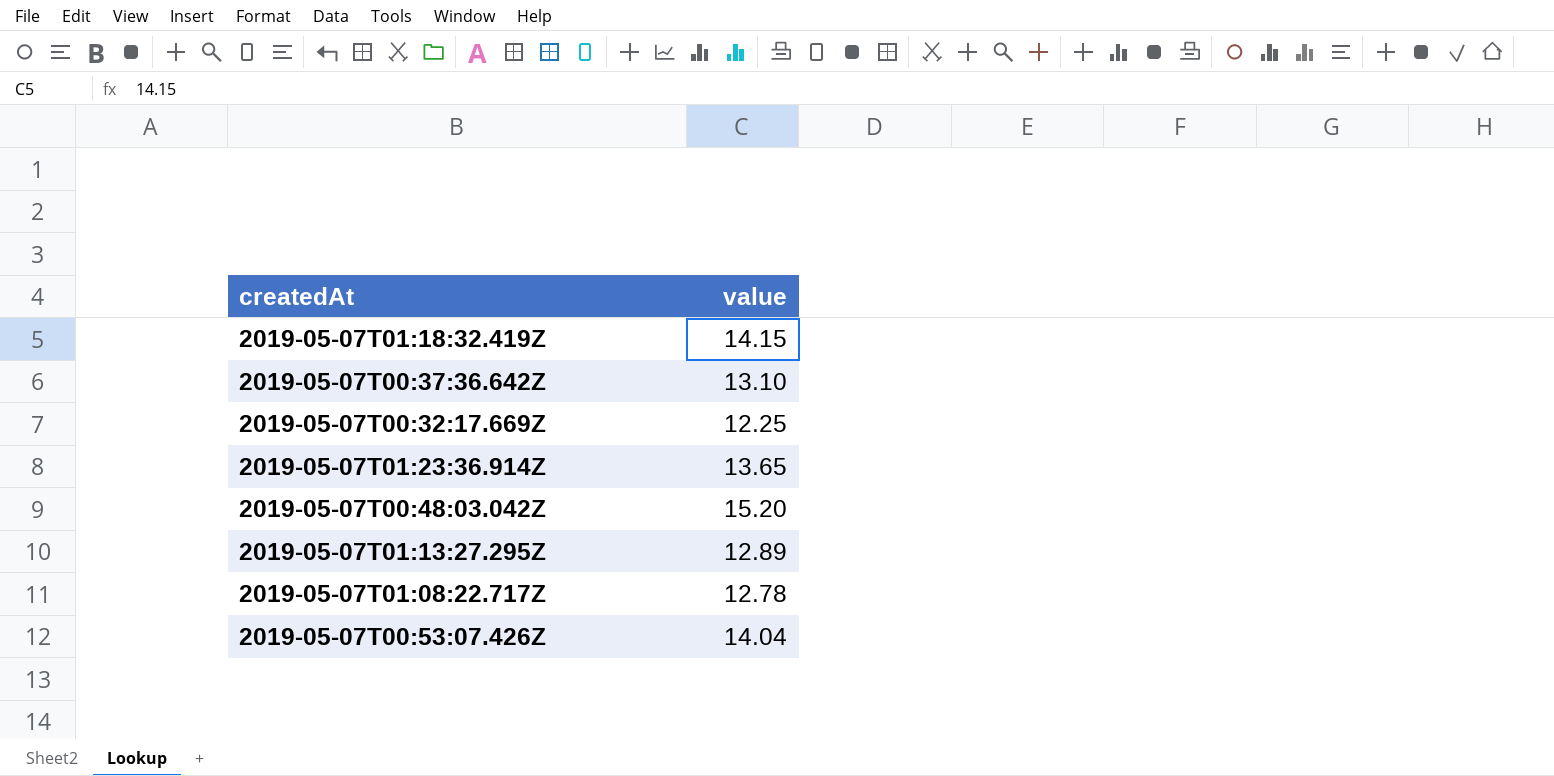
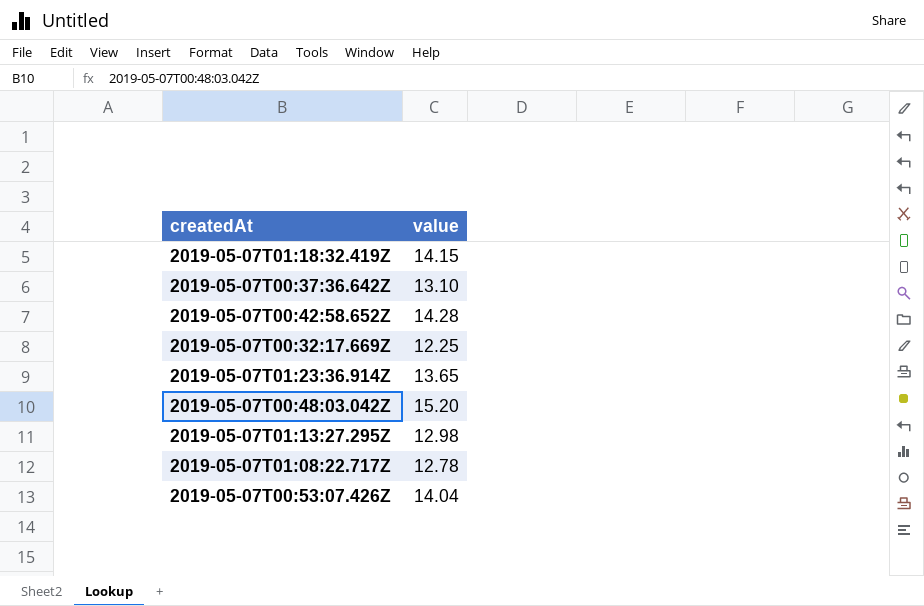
row 2019-05-07T00:42:58.652Z: none -> 14.28
2019-05-07T01:13:27.295Z | value: 12.89 -> 12.98

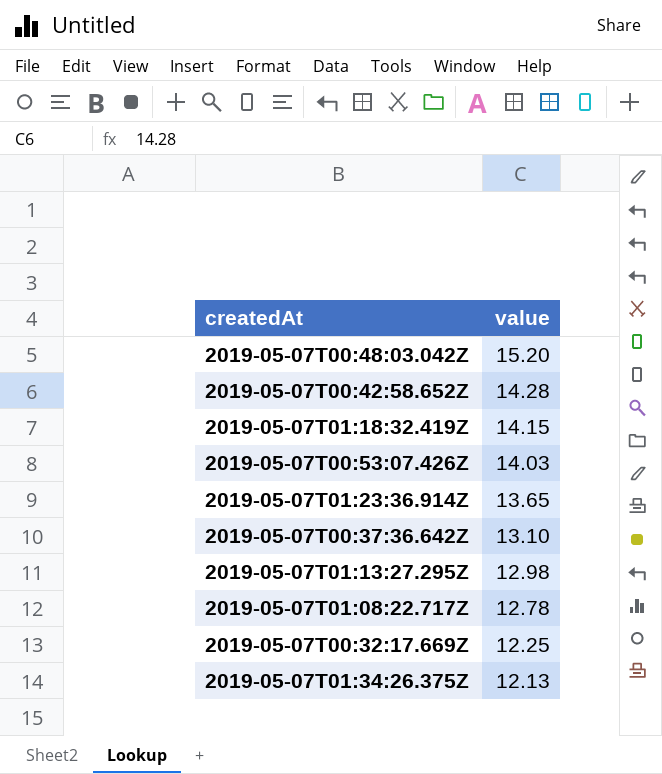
row order: none -> value descending
2019-05-07T00:53:07.426Z | value: 14.04 -> 14.03
row 2019-05-07T01:34:26.375Z: none -> 12.13

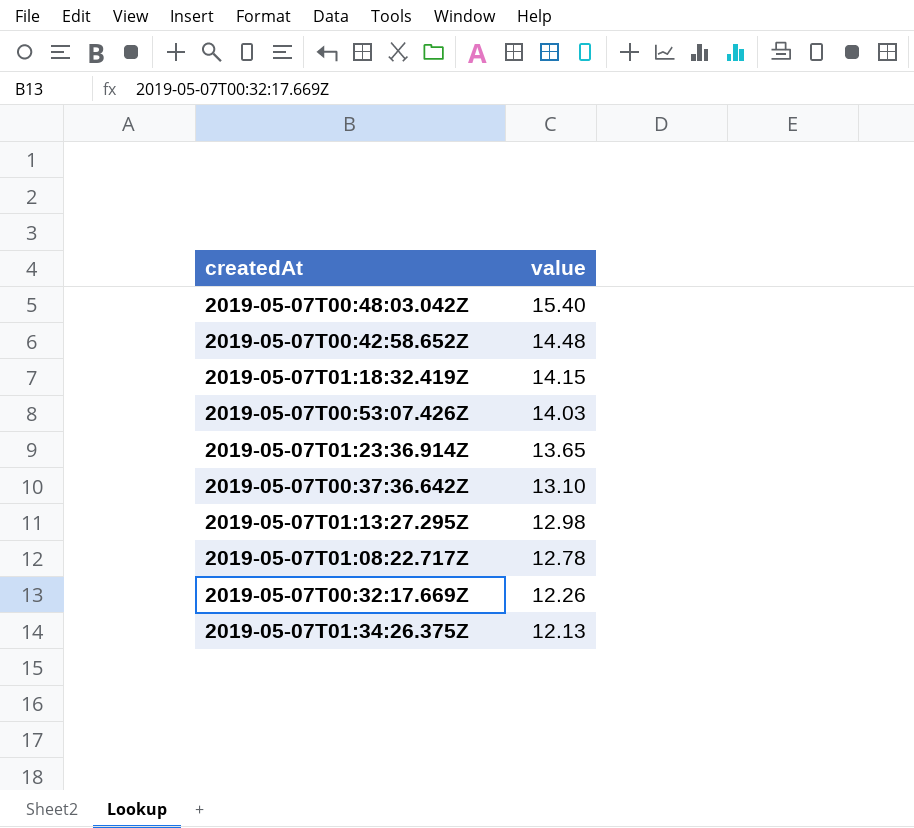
2019-05-07T00:48:03.042Z | value: 15.20 -> 15.40
2019-05-07T00:42:58.652Z | value: 14.28 -> 14.48
2019-05-07T00:32:17.669Z | value: 12.25 -> 12.26

